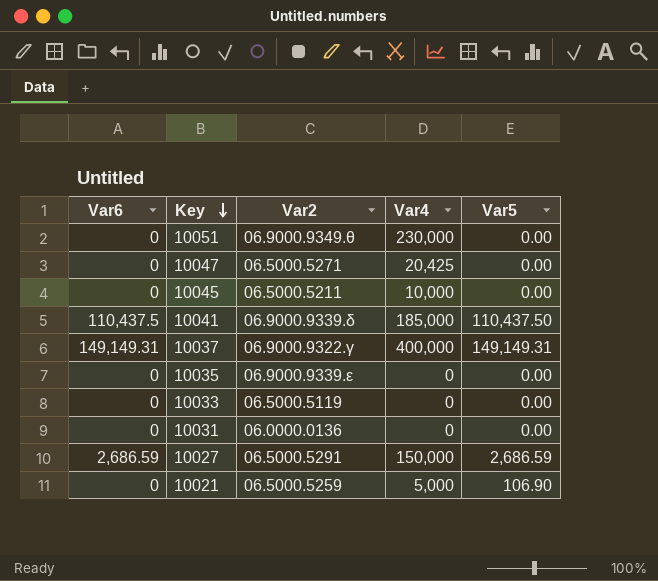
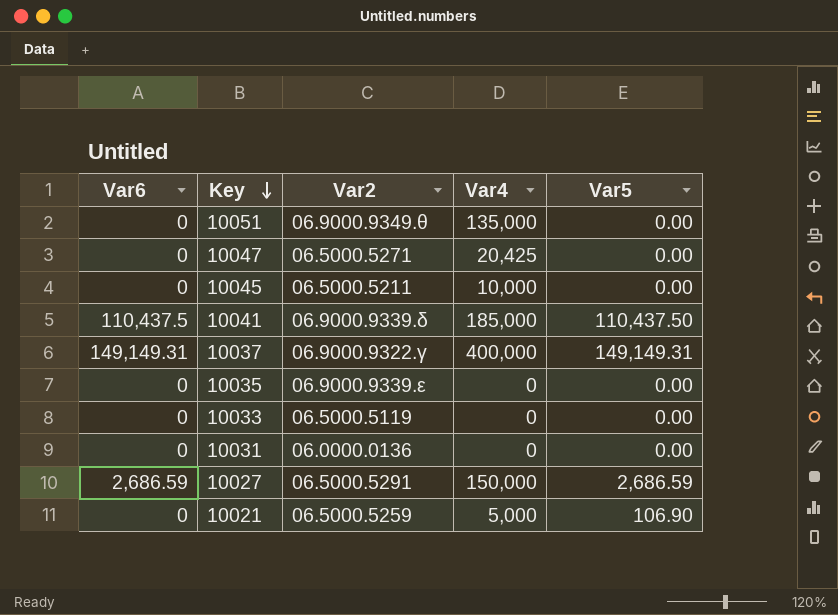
10051 | Var4: 230,000 -> 135,000

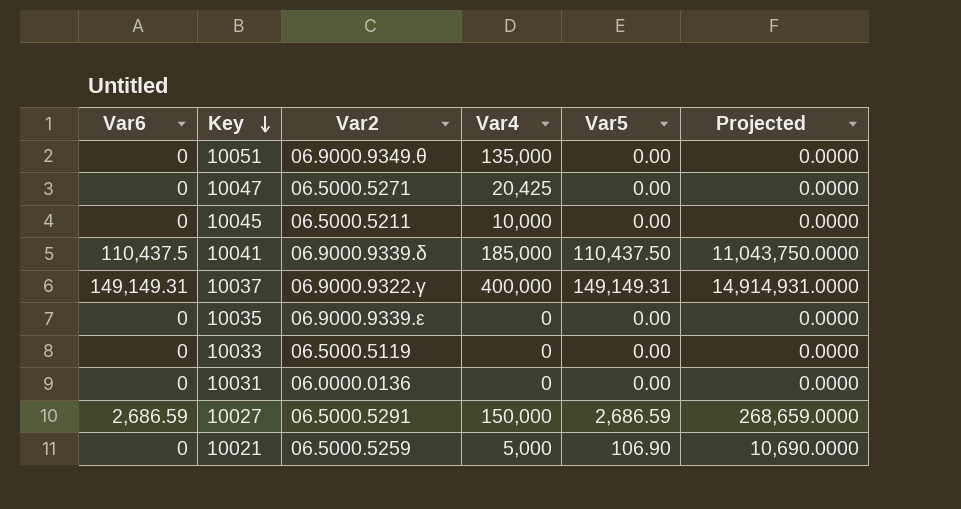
column Projected | formula: none -> [Var5] * 100

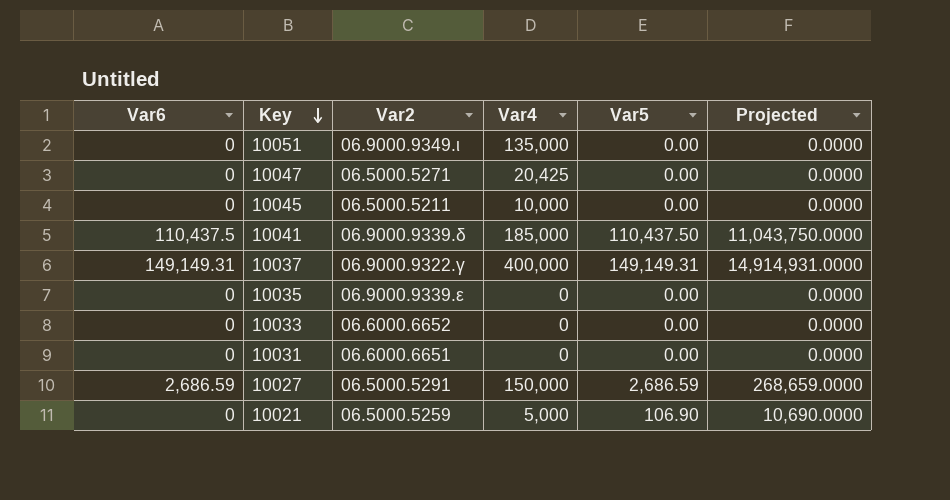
10051 | Var2: 06.9000.9349.θ -> 06.9000.9349.ι
10033 | Var2: 06.5000.5119 -> 06.6000.6652
10031 | Var2: 06.0000.0136 -> 06.6000.6651

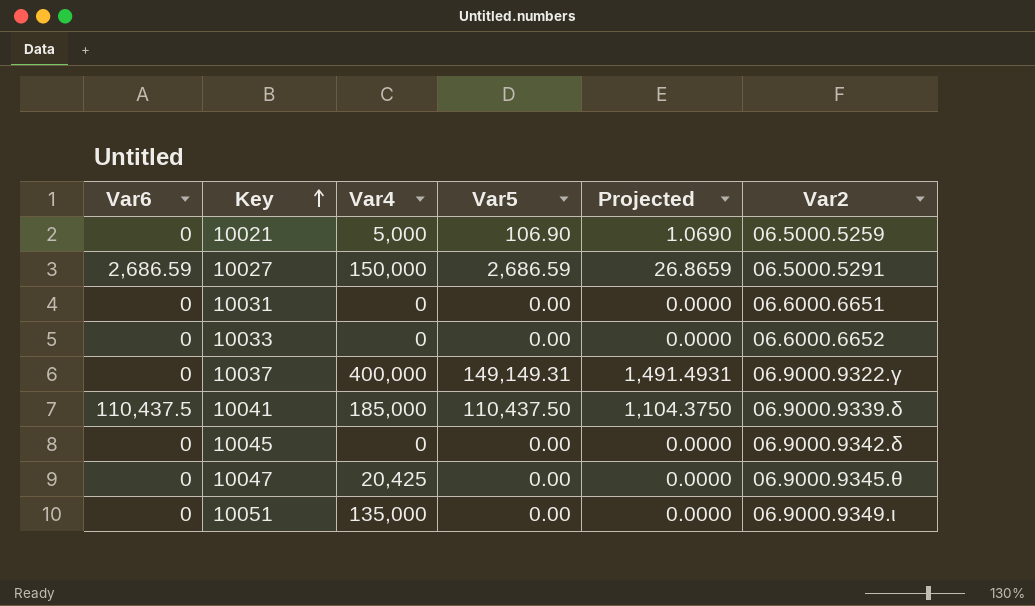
row order: Key descending -> Key ascending
column Projected | formula: [Var5] * 100 -> [Var5] * 0.01
column Var2 | position: 3 -> 6
row 10035: 0 | 06.9000.9339.ε | 0 | 0.00 | 0.0000 -> none
10037 | Var6: 149,149.31 -> 0
10045 | Var4: 10,000 -> 0
10045 | Var2: 06.5000.5211 -> 06.9000.9342.δ
10047 | Var2: 06.5000.5271 -> 06.9000.9345.θ

